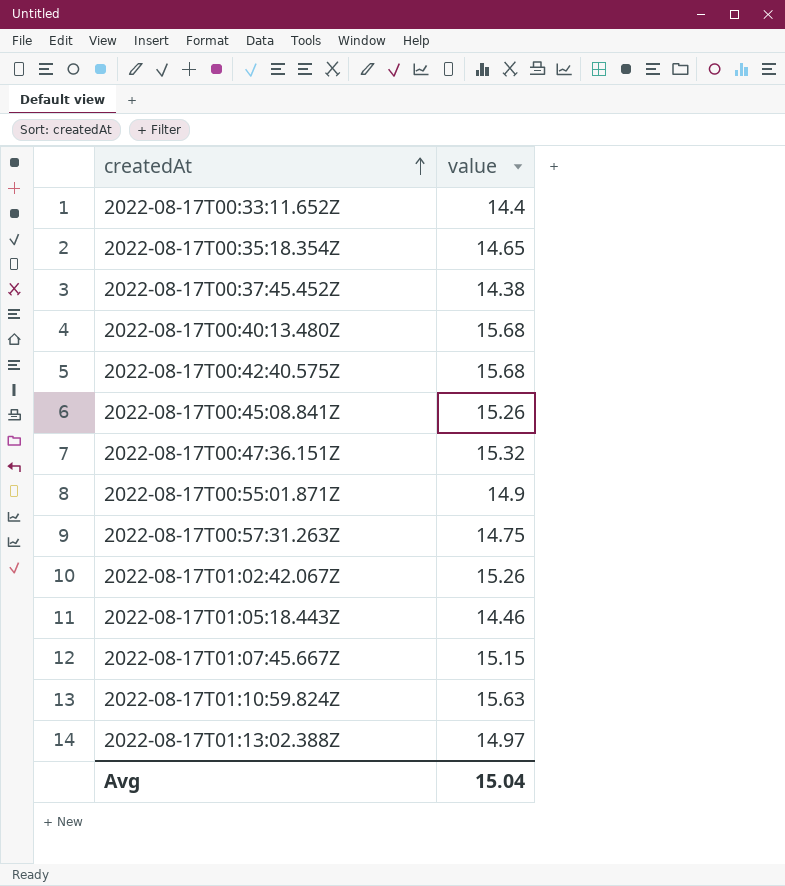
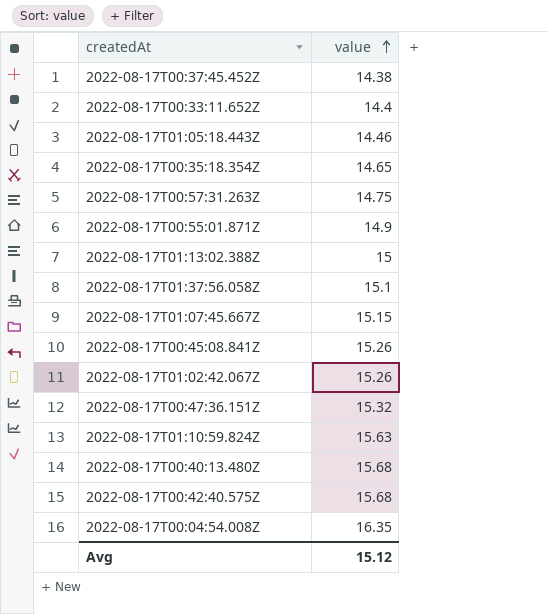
row order: createdAt ascending -> value ascending
2022-08-17T01:13:02.388Z | value: 14.97 -> 15
row 2022-08-17T01:37:56.058Z: none -> 15.1
row 2022-08-17T00:04:54.008Z: none -> 16.35
Avg | value: 15.04 -> 15.12

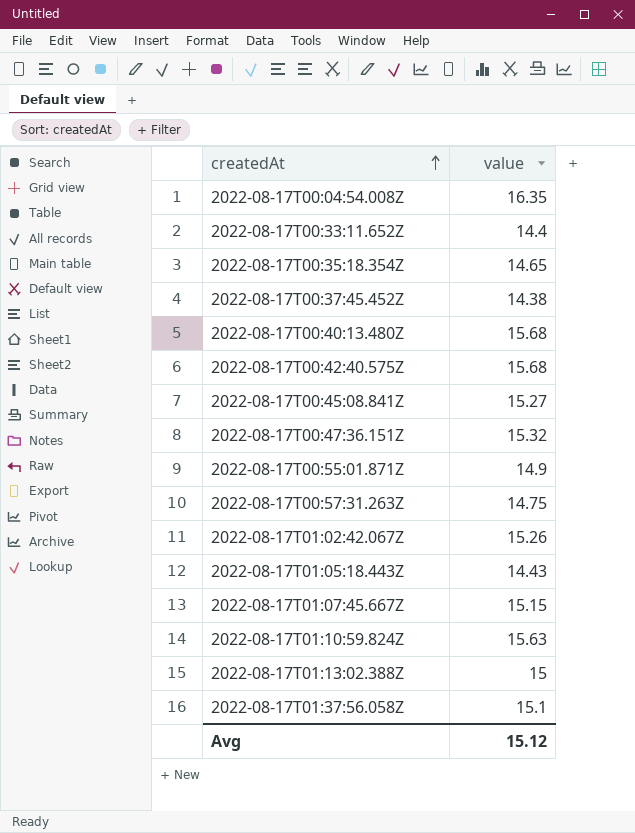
row order: value ascending -> createdAt ascending
2022-08-17T00:45:08.841Z | value: 15.26 -> 15.27
2022-08-17T01:05:18.443Z | value: 14.46 -> 14.43

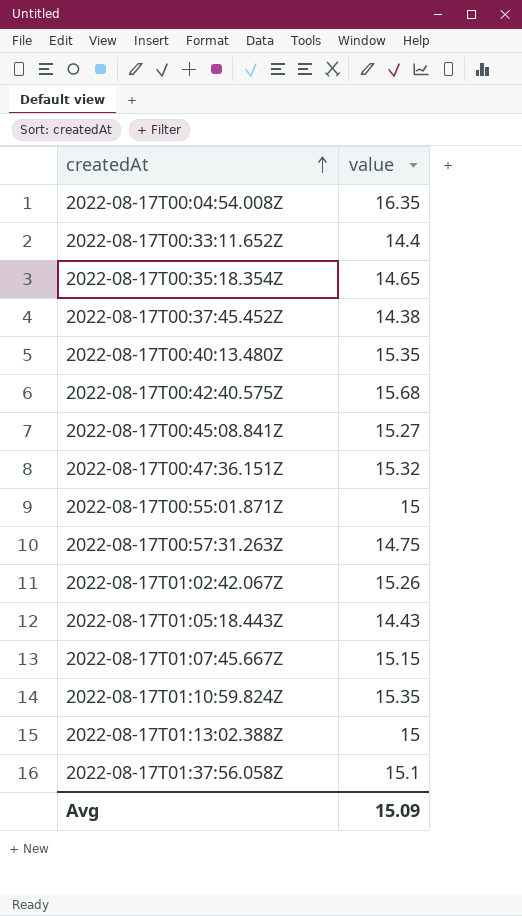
2022-08-17T00:40:13.480Z | value: 15.68 -> 15.35
2022-08-17T00:55:01.871Z | value: 14.9 -> 15
2022-08-17T01:10:59.824Z | value: 15.63 -> 15.35
Avg | value: 15.12 -> 15.09

